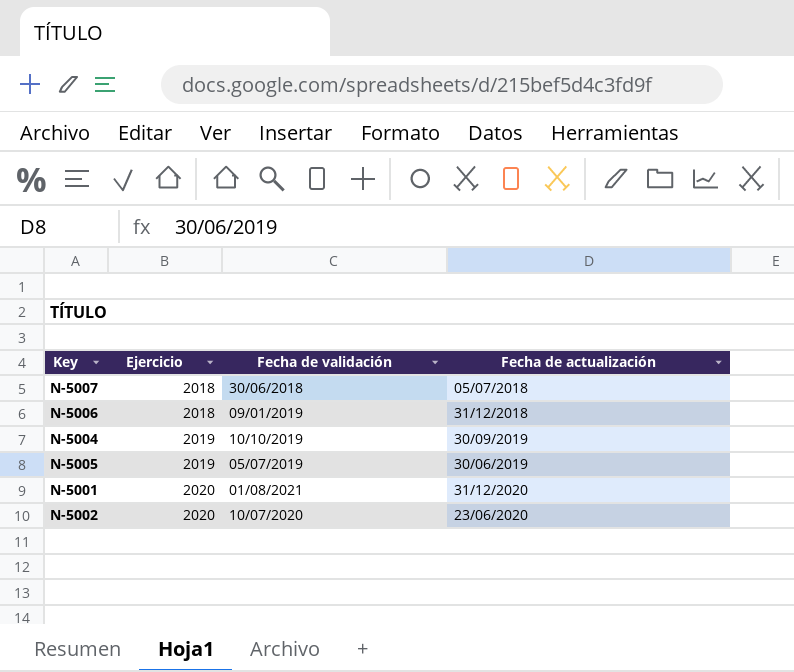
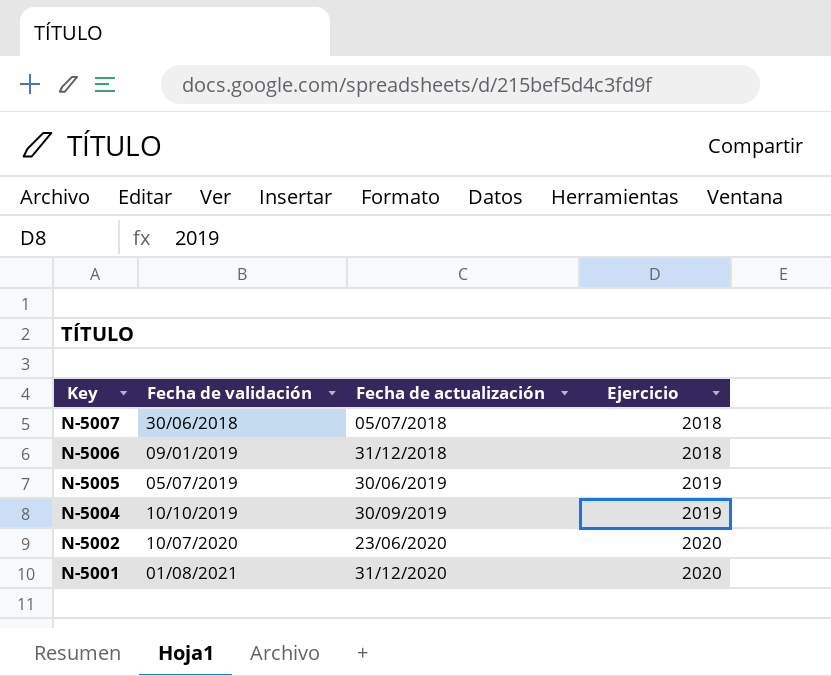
row order: Ejercicio ascending -> Key descending
column Ejercicio | position: 2 -> 4

